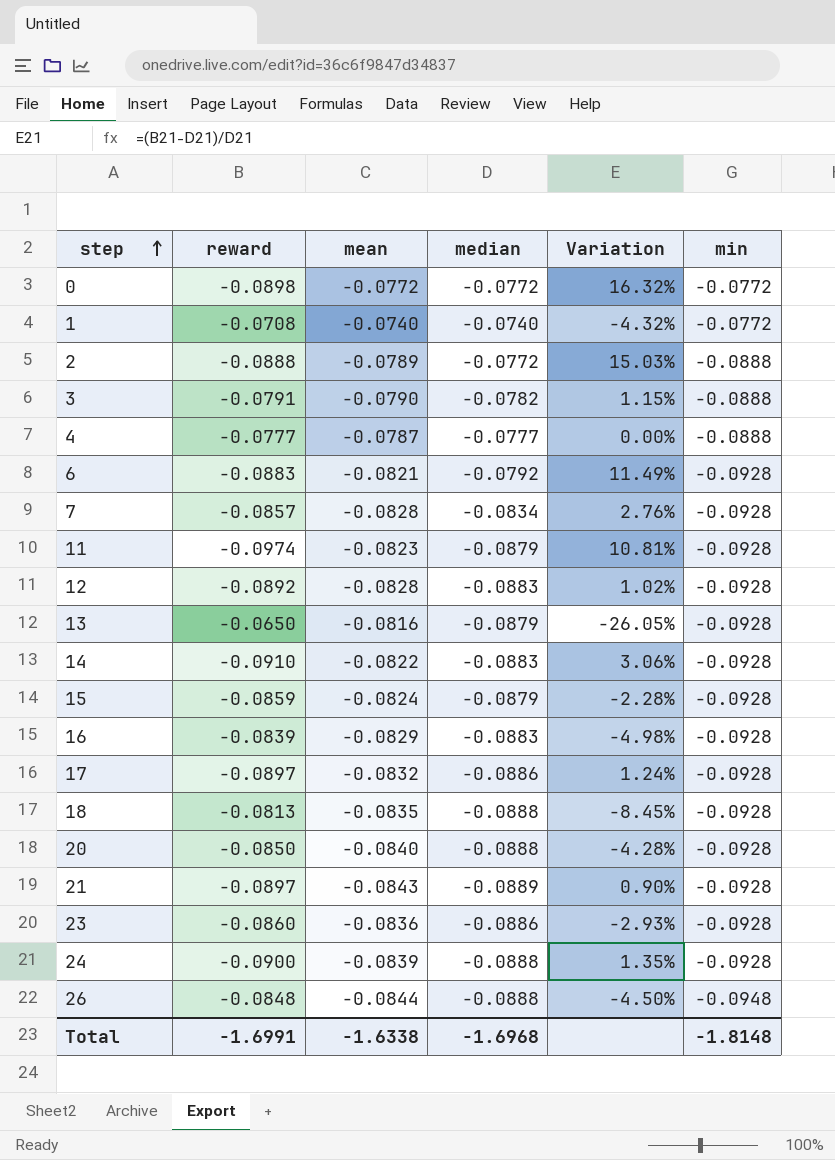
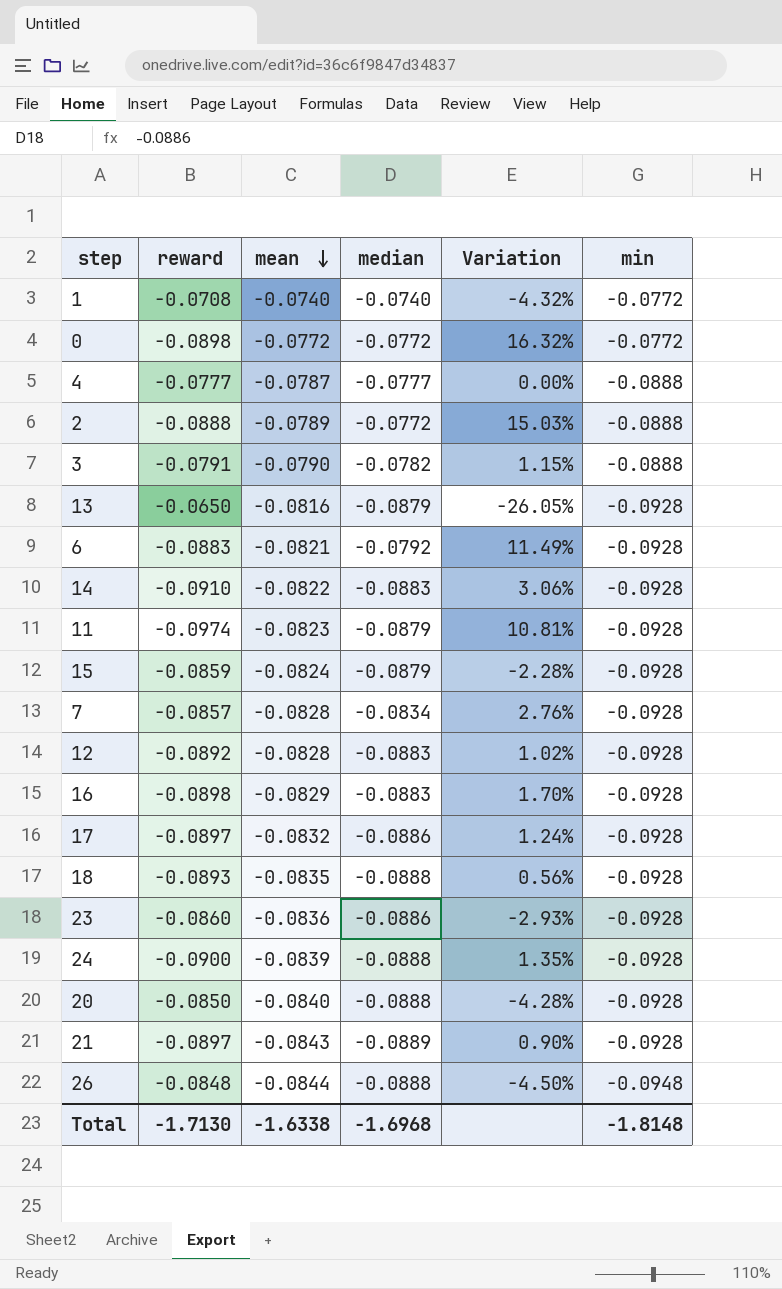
row order: step ascending -> mean descending
16 | reward: -0.0839 -> -0.0898
16 | Variation: -4.98% -> 1.70%
18 | reward: -0.0813 -> -0.0893
18 | Variation: -8.45% -> 0.56%
Total | reward: -1.6991 -> -1.7130

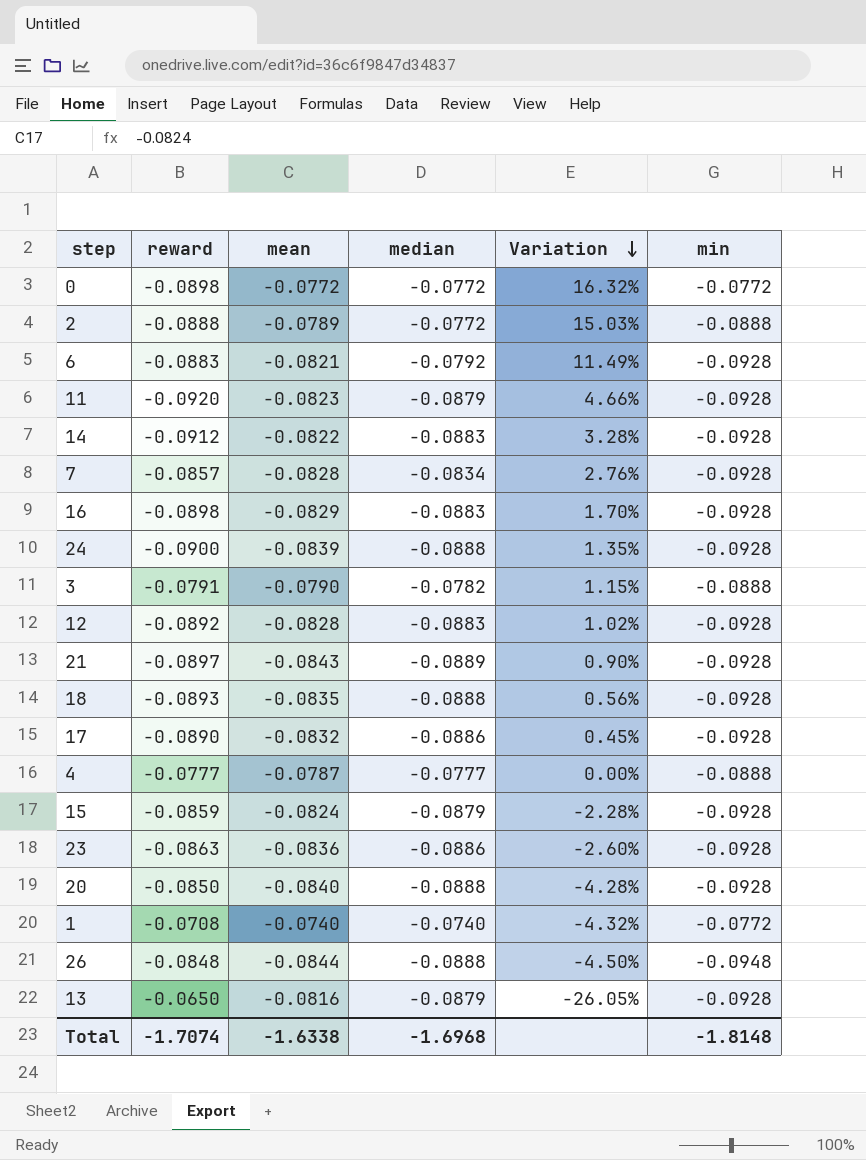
row order: mean descending -> Variation descending
11 | reward: -0.0974 -> -0.0920
11 | Variation: 10.81% -> 4.66%
14 | reward: -0.0910 -> -0.0912
14 | Variation: 3.06% -> 3.28%
17 | reward: -0.0897 -> -0.0890
17 | Variation: 1.24% -> 0.45%
23 | reward: -0.0860 -> -0.0863
23 | Variation: -2.93% -> -2.60%
Total | reward: -1.7130 -> -1.7074

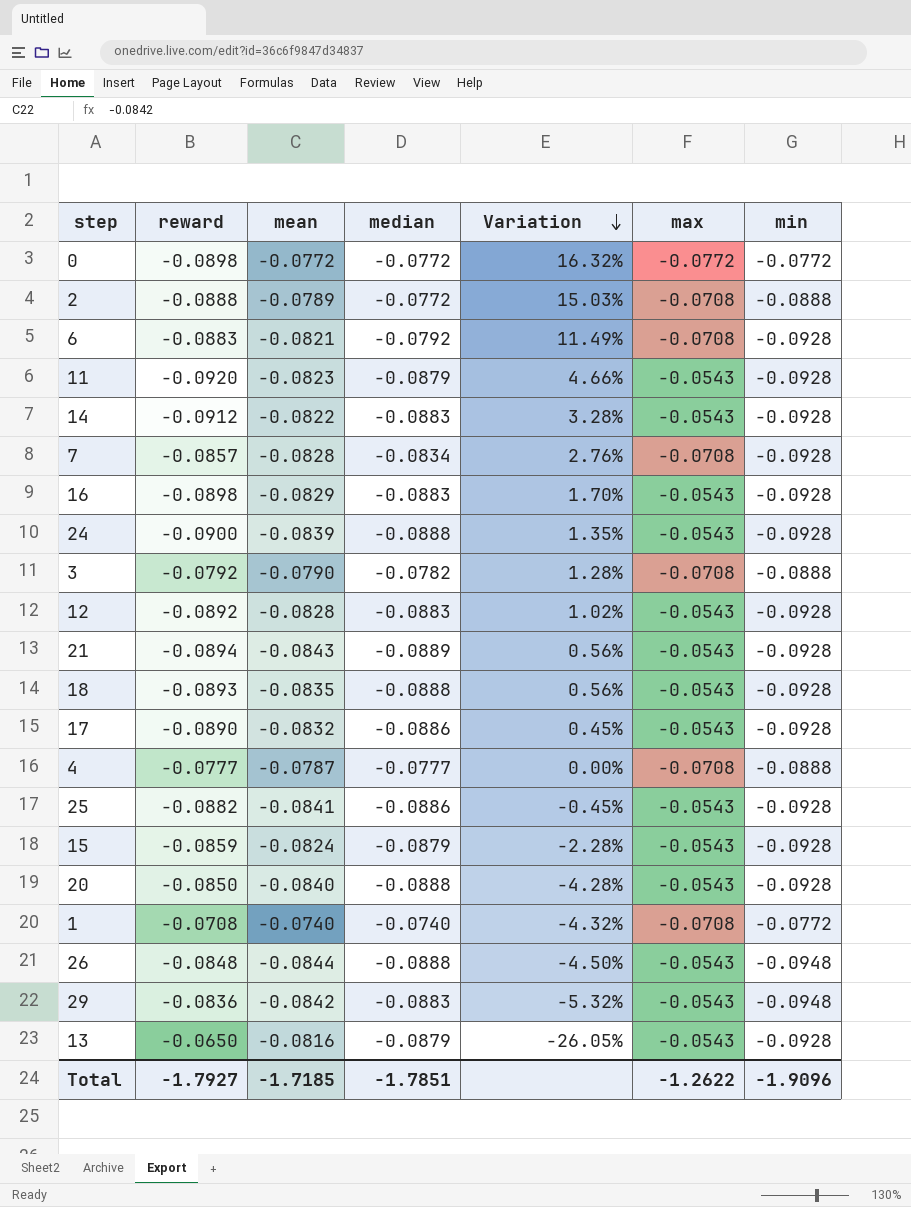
column max | position: none -> 6
row 23: -0.0863 | -0.0836 | -0.0886 | -2.60% | -0.0928 -> none
3 | reward: -0.0791 -> -0.0792
3 | Variation: 1.15% -> 1.28%
21 | reward: -0.0897 -> -0.0894
21 | Variation: 0.90% -> 0.56%
row 25: none -> -0.0882 | -0.0841 | -0.0886 | -0.45% | -0.0543 | -0.0928
row 29: none -> -0.0836 | -0.0842 | -0.0883 | -5.32% | -0.0543 | -0.0948
Total | reward: -1.7074 -> -1.7927
Total | mean: -1.6338 -> -1.7185
Total | median: -1.6968 -> -1.7851
Total | min: -1.8148 -> -1.9096

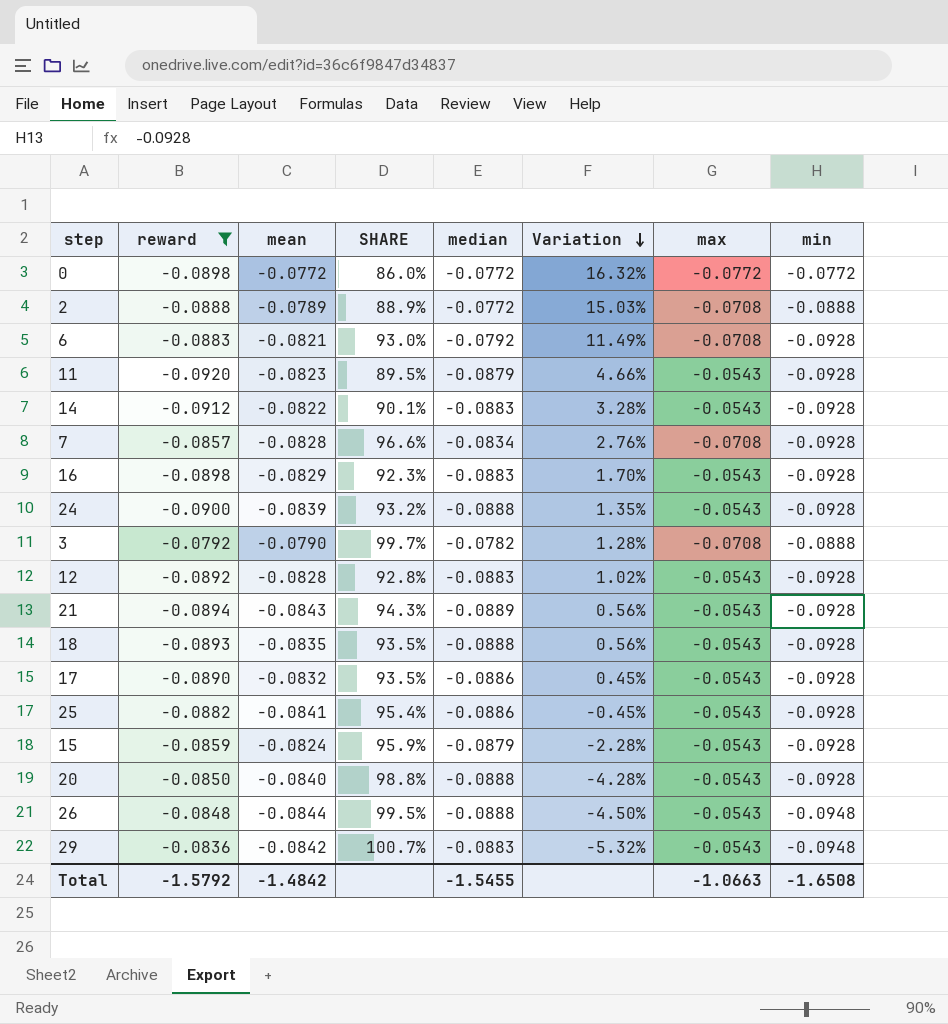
filter: none -> reward <= -0.0792
column SHARE | formula: none -> [mean] / [reward]
Total | reward: -1.7927 -> -1.5792
Total | mean: -1.7185 -> -1.4842
Total | median: -1.7851 -> -1.5455
Total | max: -1.2622 -> -1.0663
Total | min: -1.9096 -> -1.6508

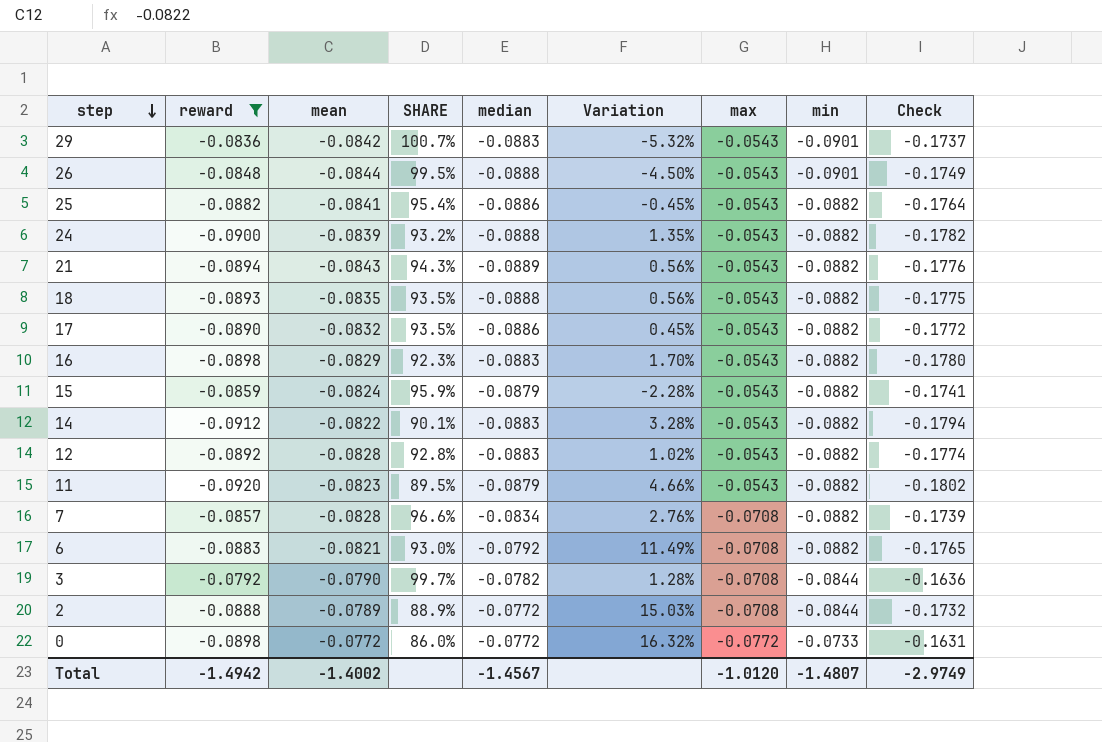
row order: Variation descending -> step descending
column Check | formula: none -> [reward] + [min]
row 20: -0.0850 | -0.0840 | 98.8% | -0.0888 | -4.28% | -0.0543 | -0.0928 -> none
29 | min: -0.0948 -> -0.0901
26 | min: -0.0948 -> -0.0901
25 | min: -0.0928 -> -0.0882
24 | min: -0.0928 -> -0.0882
21 | min: -0.0928 -> -0.0882
18 | min: -0.0928 -> -0.0882
17 | min: -0.0928 -> -0.0882
16 | min: -0.0928 -> -0.0882
15 | min: -0.0928 -> -0.0882
14 | min: -0.0928 -> -0.0882
12 | min: -0.0928 -> -0.0882
11 | min: -0.0928 -> -0.0882
7 | min: -0.0928 -> -0.0882
6 | min: -0.0928 -> -0.0882
3 | min: -0.0888 -> -0.0844
2 | min: -0.0888 -> -0.0844
0 | min: -0.0772 -> -0.0733
Total | reward: -1.5792 -> -1.4942
Total | mean: -1.4842 -> -1.4002
Total | median: -1.5455 -> -1.4567
Total | max: -1.0663 -> -1.0120
Total | min: -1.6508 -> -1.4807

